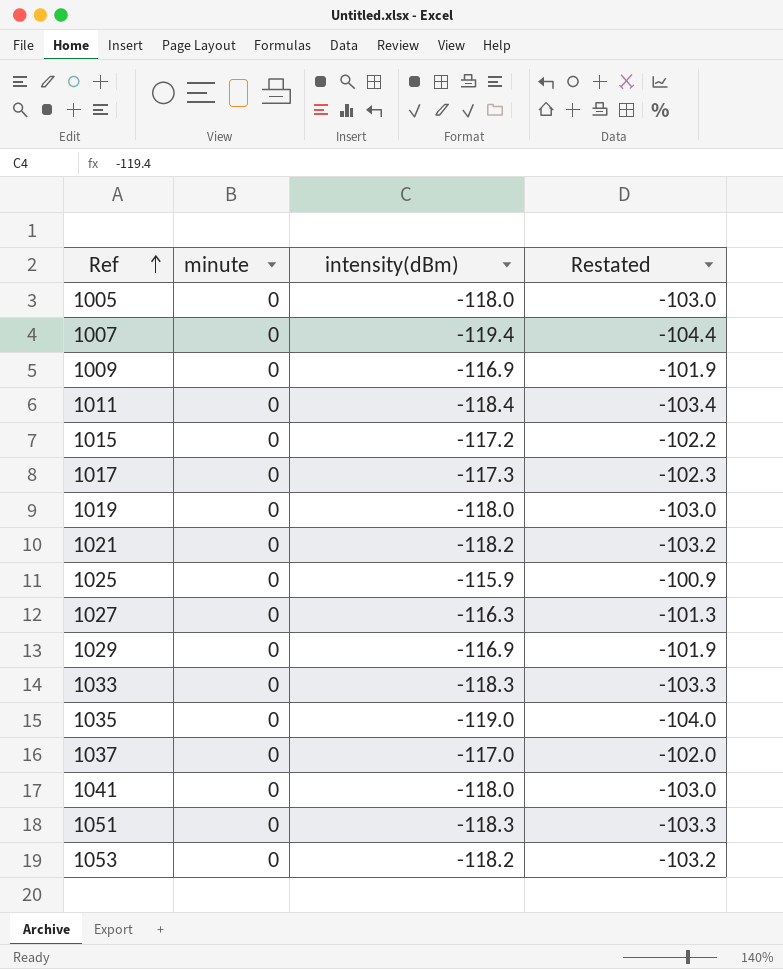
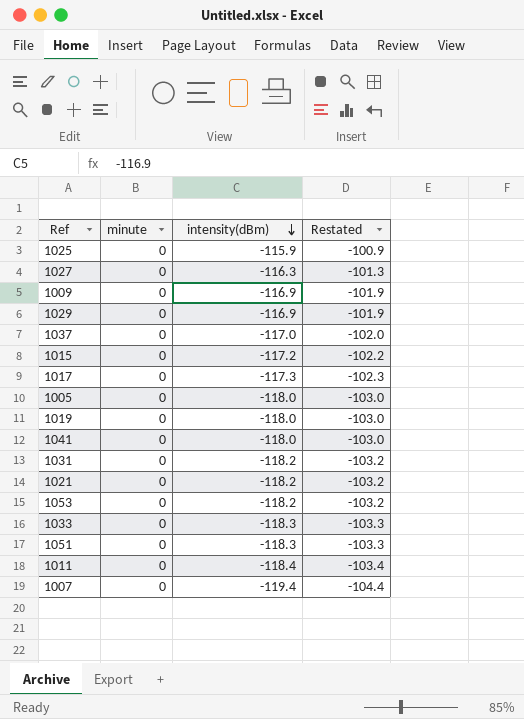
row order: Ref ascending -> intensity(dBm) descending
row 1035: 0 | -119.0 | -104.0 -> none
row 1031: none -> 0 | -118.2 | -103.2

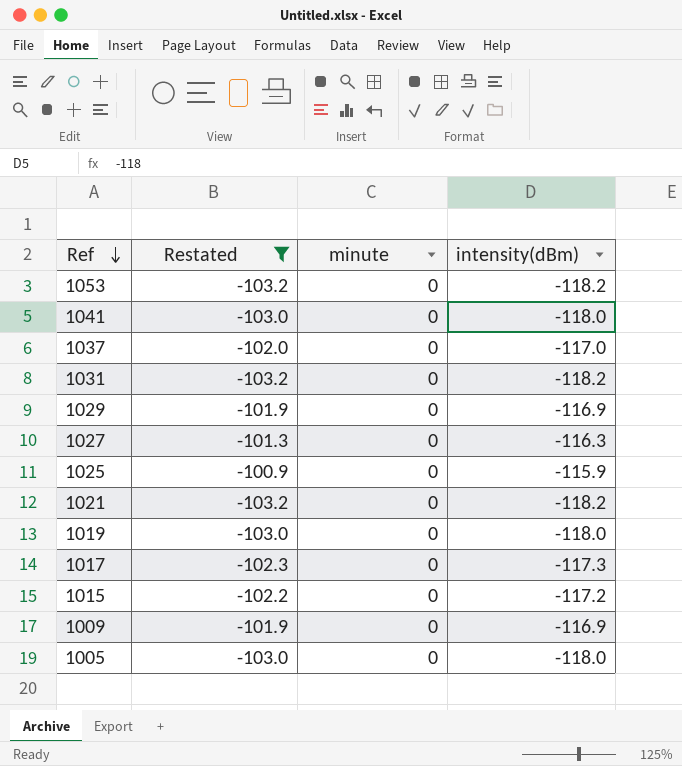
filter: none -> Restated >= -103.2
row order: intensity(dBm) descending -> Ref descending
column Restated | position: 4 -> 2

